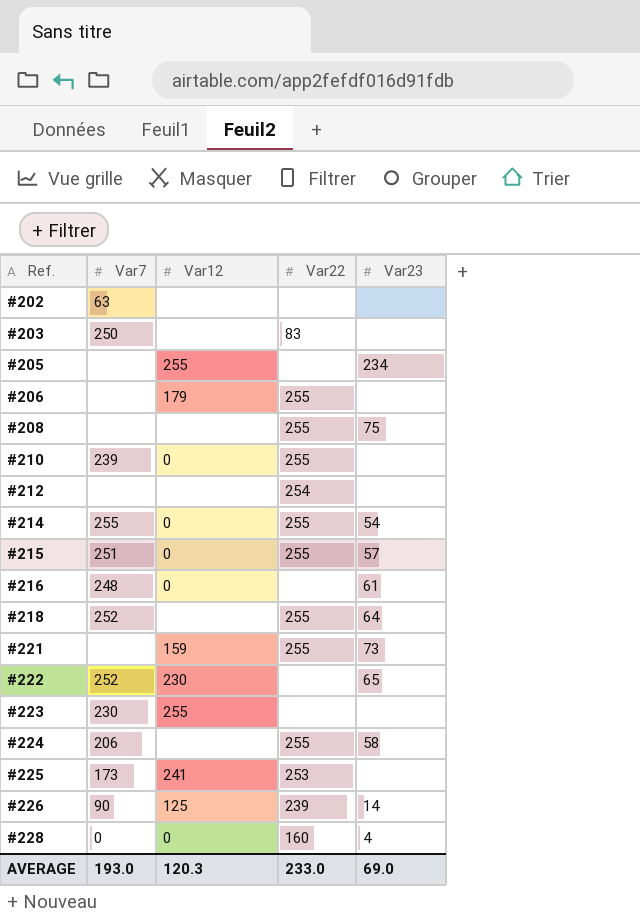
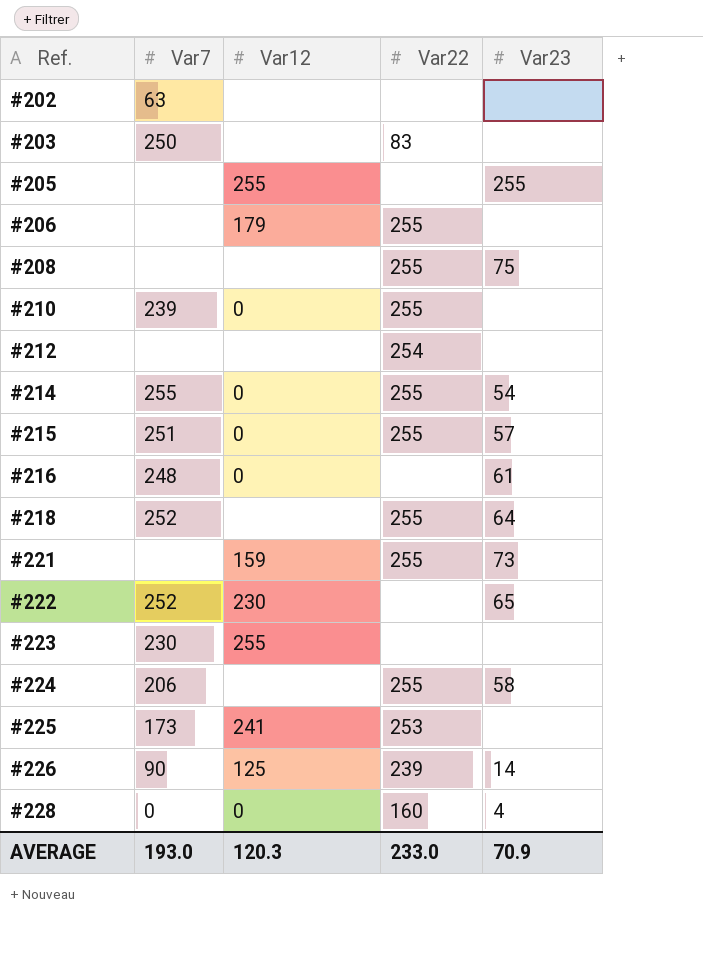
#205 | Var23: 234 -> 255
AVERAGE | Var23: 69.0 -> 70.9

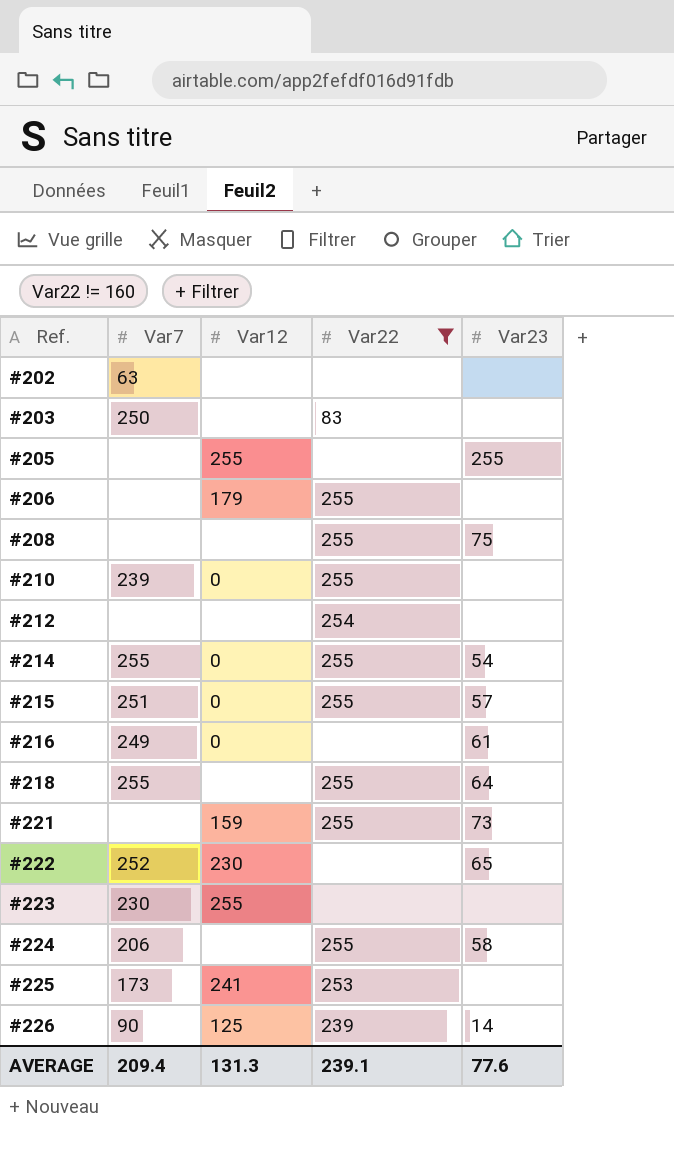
filter: none -> Var22 != 160
#216 | Var7: 248 -> 249
#218 | Var7: 252 -> 255
AVERAGE | Var7: 193.0 -> 209.4
AVERAGE | Var12: 120.3 -> 131.3
AVERAGE | Var22: 233.0 -> 239.1
AVERAGE | Var23: 70.9 -> 77.6

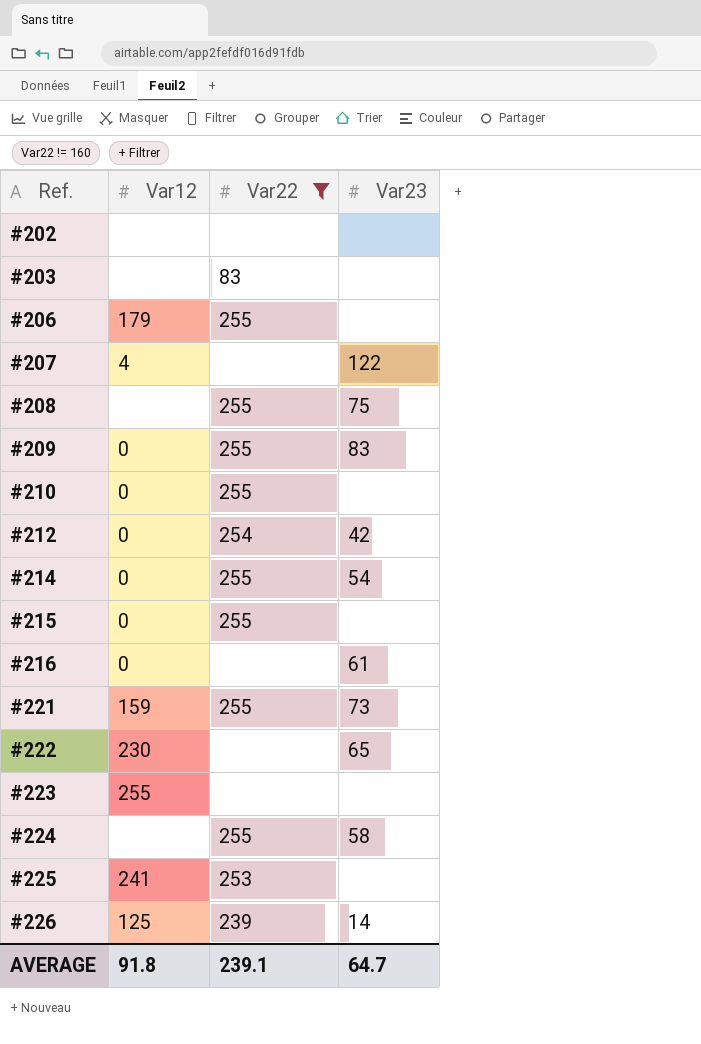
column Var7 | position: 2 -> none
row #205: none | 255 | none | 255 -> none
row #218: 255 | none | 255 | 64 -> none
row #207: none -> 4 | none | 122
row #209: none -> 0 | 255 | 83
#212 | Var12: none -> 0
#212 | Var23: none -> 42
#215 | Var23: 57 -> none
AVERAGE | Var12: 131.3 -> 91.8
AVERAGE | Var23: 77.6 -> 64.7

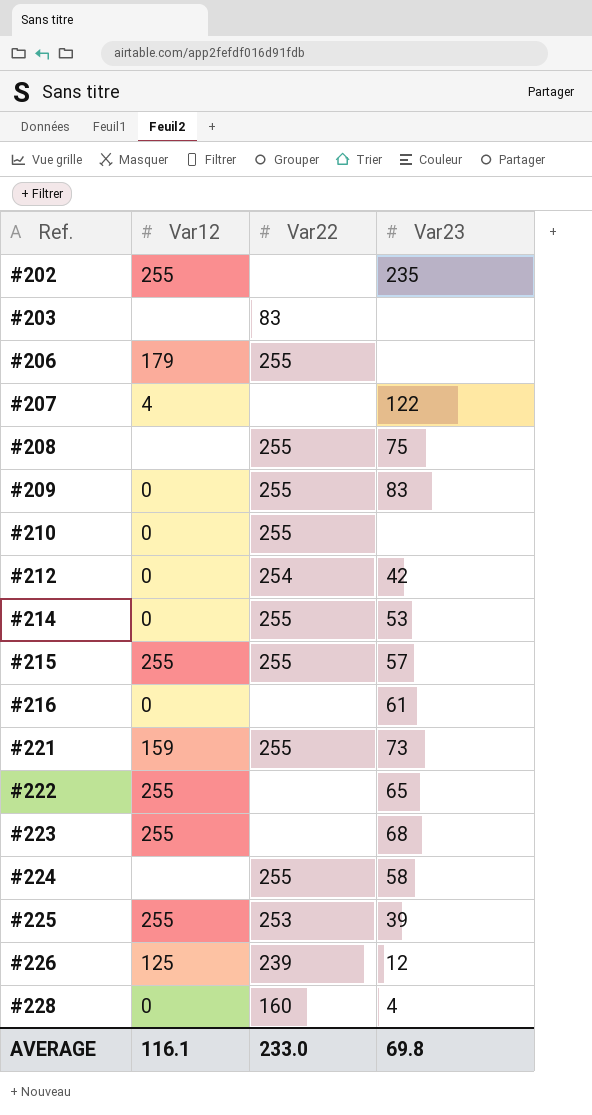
filter: Var22 != 160 -> none
#202 | Var12: none -> 255
#202 | Var23: none -> 235
#214 | Var23: 54 -> 53
#215 | Var12: 0 -> 255
#215 | Var23: none -> 57
#222 | Var12: 230 -> 255
#223 | Var23: none -> 68
#225 | Var12: 241 -> 255
#225 | Var23: none -> 39
#226 | Var23: 14 -> 12
AVERAGE | Var12: 91.8 -> 116.1
AVERAGE | Var22: 239.1 -> 233.0
AVERAGE | Var23: 64.7 -> 69.8

